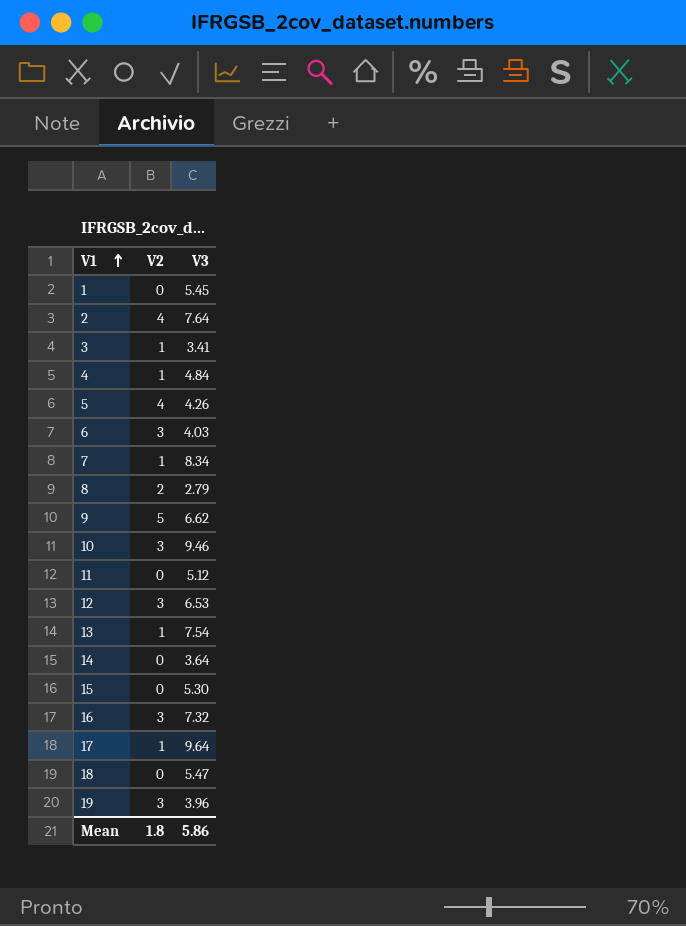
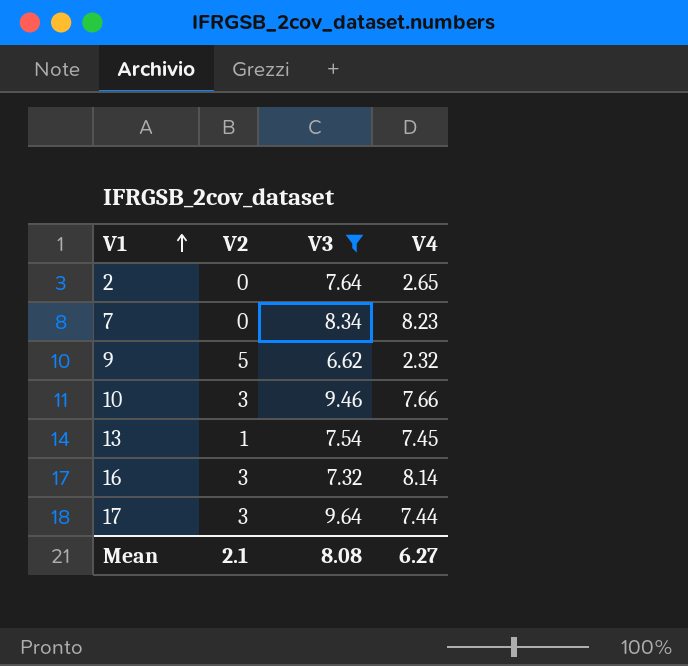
filter: none -> V3 >= 6.62
column V4 | position: none -> 4
2 | V2: 4 -> 0
7 | V2: 1 -> 0
17 | V2: 1 -> 3
Mean | V2: 1.8 -> 2.1
Mean | V3: 5.86 -> 8.08

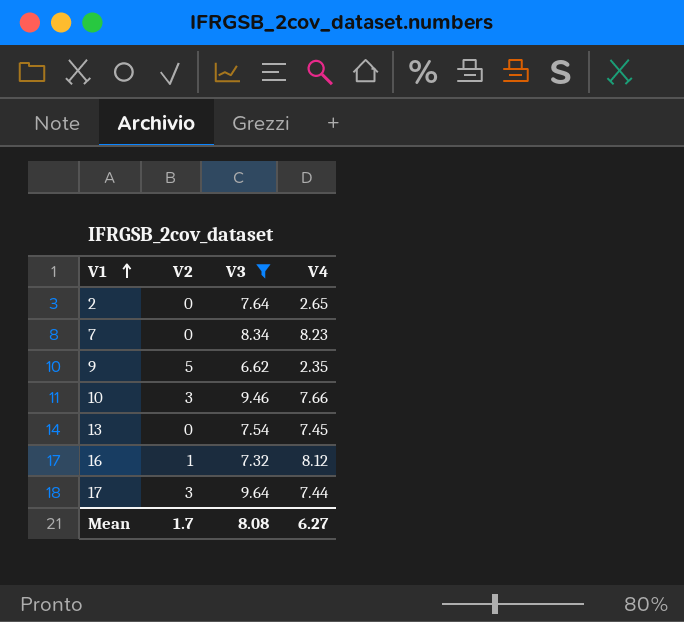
9 | V4: 2.32 -> 2.35
13 | V2: 1 -> 0
16 | V2: 3 -> 1
16 | V4: 8.14 -> 8.12
Mean | V2: 2.1 -> 1.7

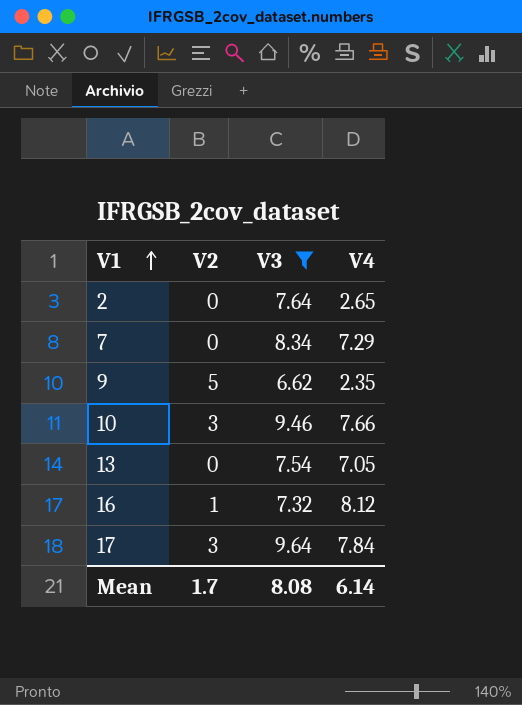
7 | V4: 8.23 -> 7.29
13 | V4: 7.45 -> 7.05
17 | V4: 7.44 -> 7.84
Mean | V4: 6.27 -> 6.14

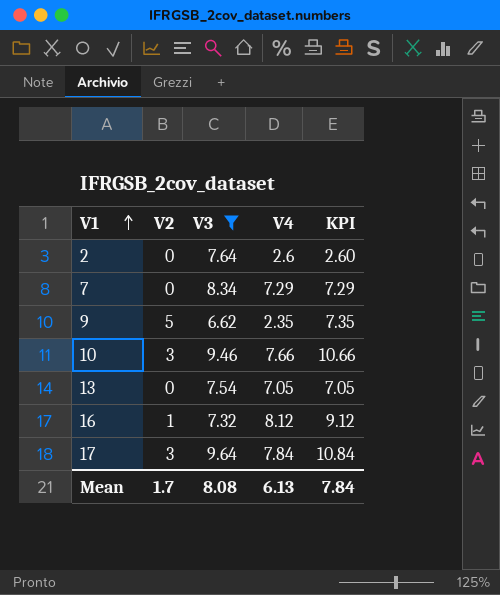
column KPI | formula: none -> [V2] + [V4]
2 | V4: 2.65 -> 2.6
Mean | V4: 6.14 -> 6.13

